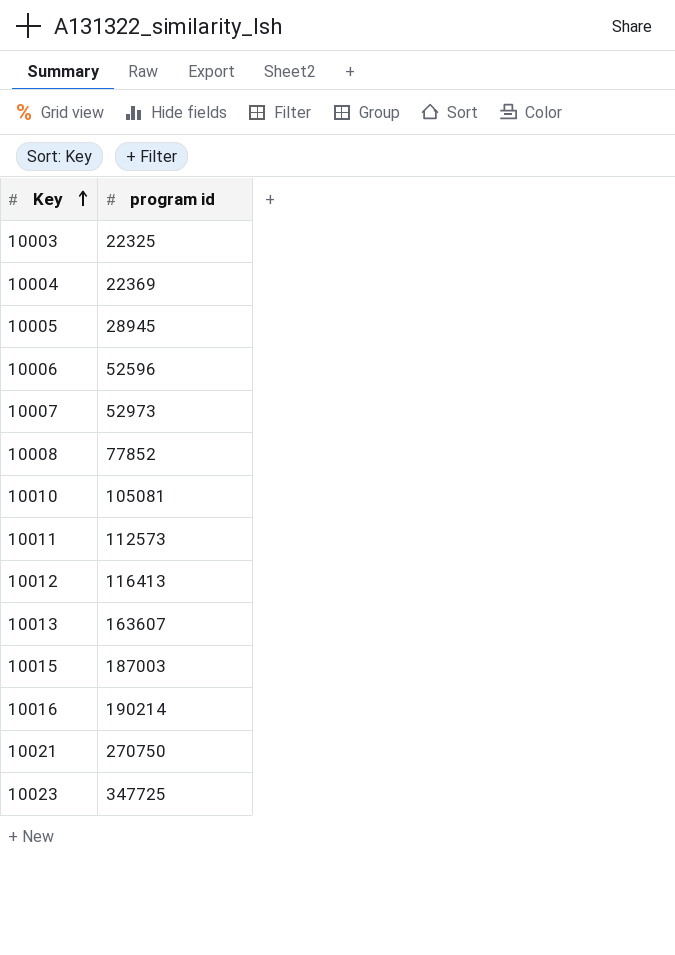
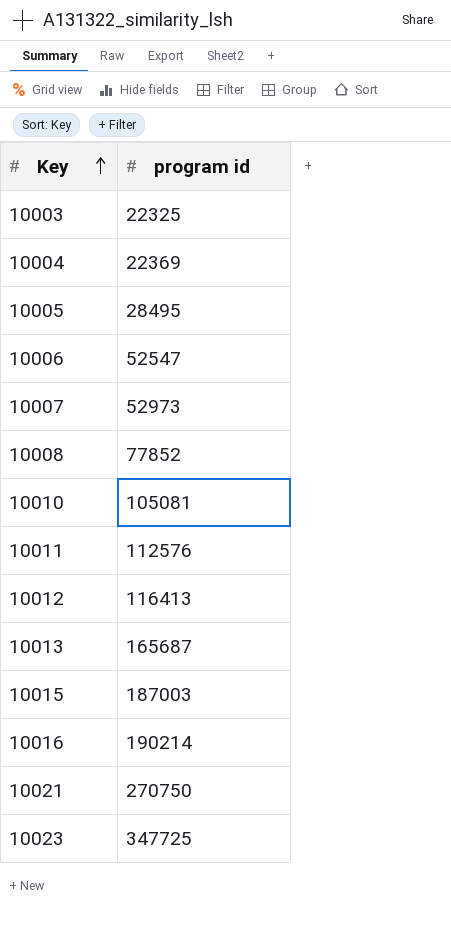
10005 | program id: 28945 -> 28495
10006 | program id: 52596 -> 52547
10011 | program id: 112573 -> 112576
10013 | program id: 163607 -> 165687

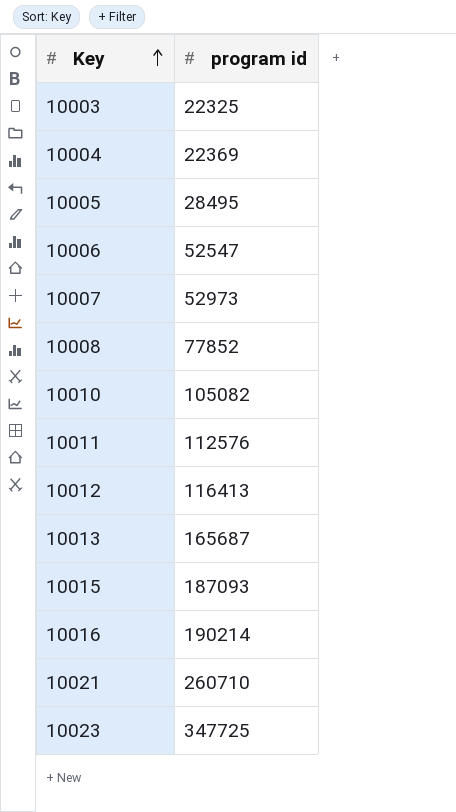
10010 | program id: 105081 -> 105082
10015 | program id: 187003 -> 187093
10021 | program id: 270750 -> 260710

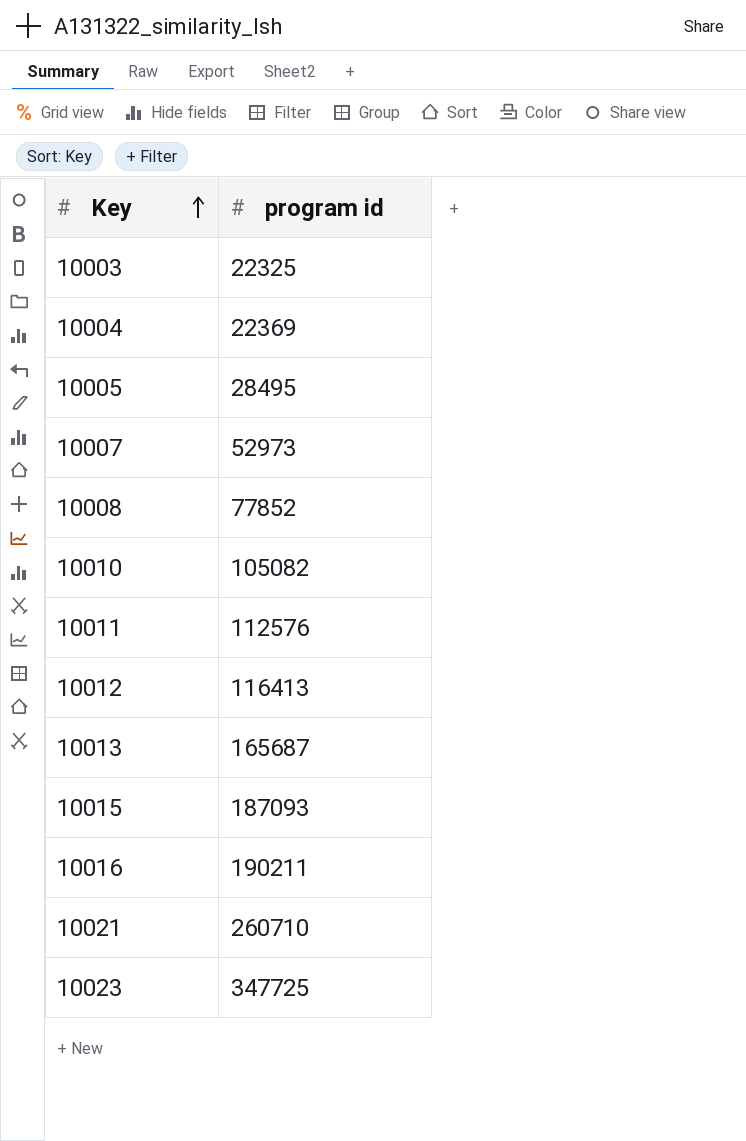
row 10006: 52547 -> none
10016 | program id: 190214 -> 190211

